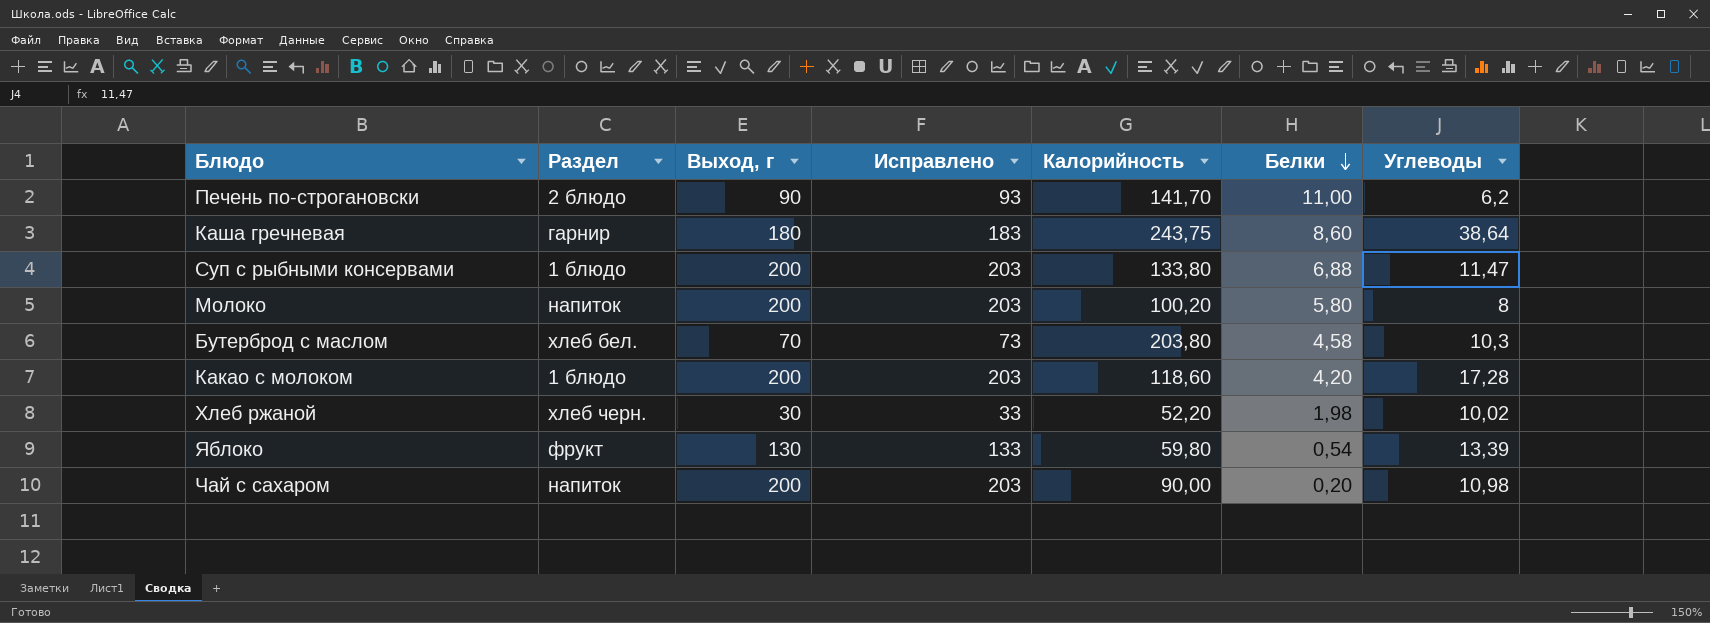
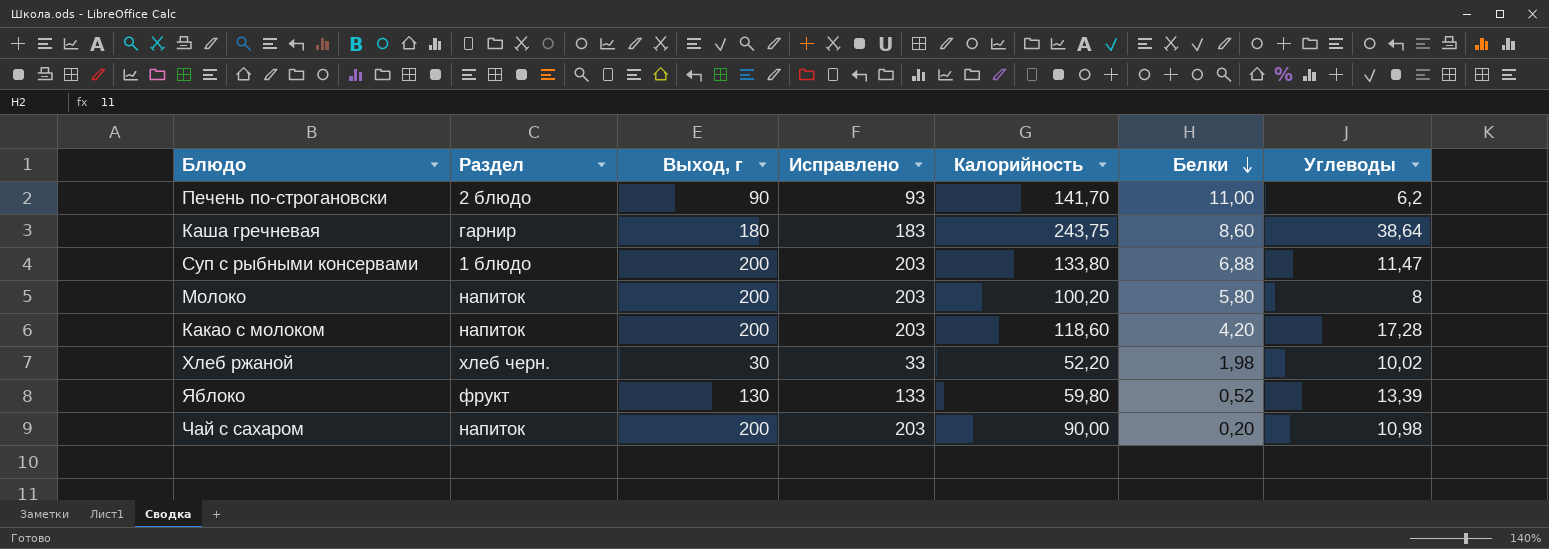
row Бутерброд с маслом: хлеб бел. | 70 | 73 | 203,80 | 4,58 | 10,3 -> none
Какао с молоком | Раздел: 1 блюдо -> напиток
Яблоко | Белки: 0,54 -> 0,52

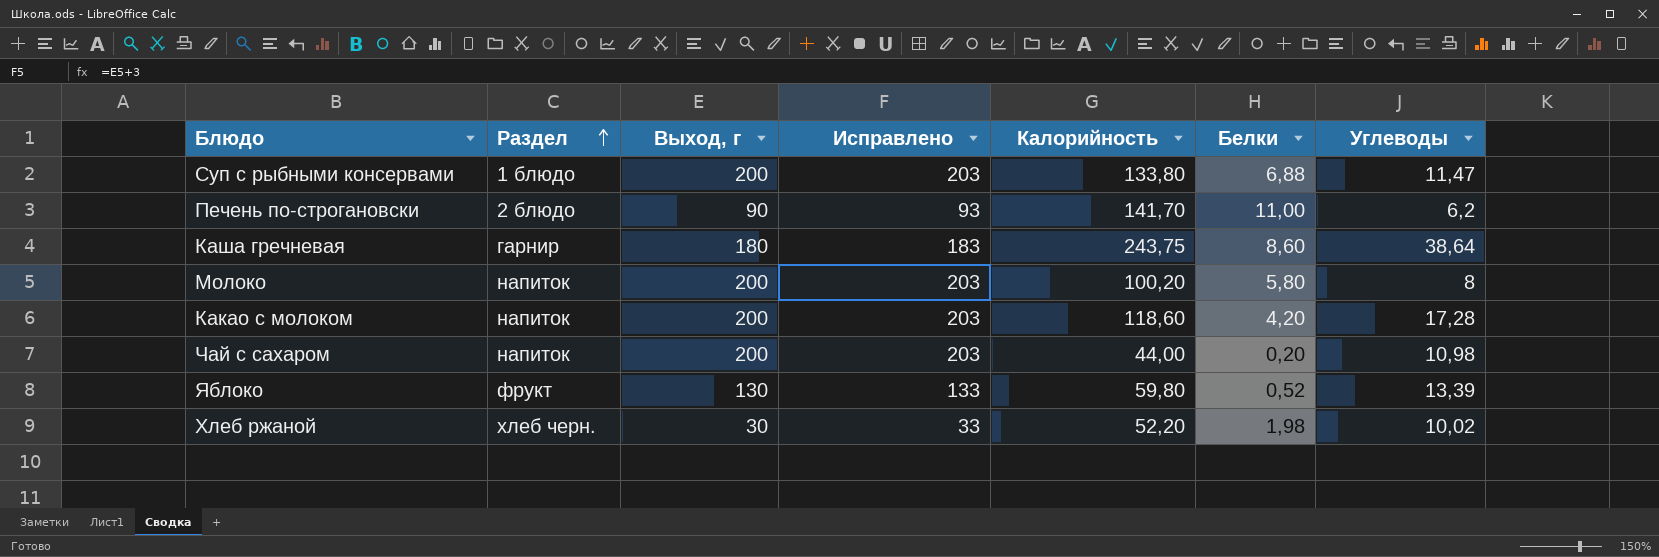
row order: Белки descending -> Раздел ascending
Чай с сахаром | Калорийность: 90,00 -> 44,00

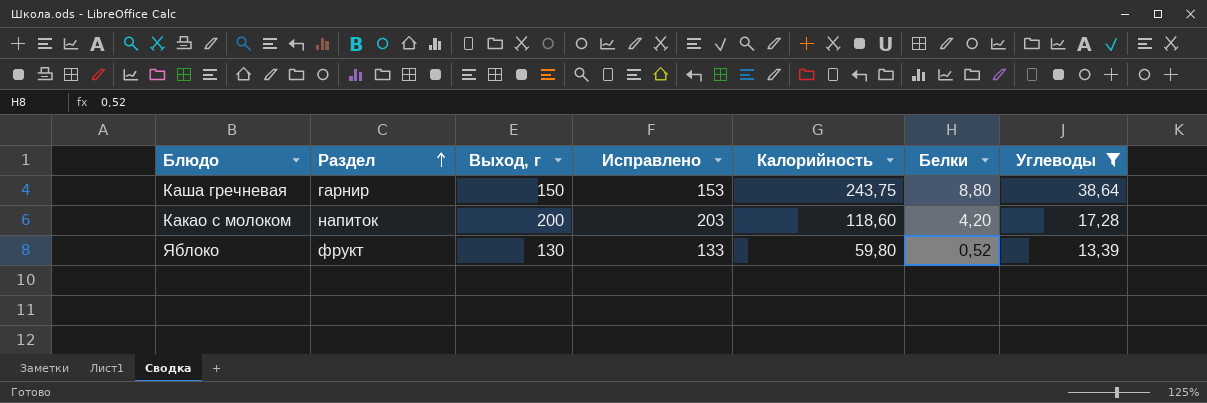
filter: none -> Углеводы >= 13,39
Каша гречневая | Выход, г: 180 -> 150
Каша гречневая | Исправлено: 183 -> 153
Каша гречневая | Белки: 8,60 -> 8,80

